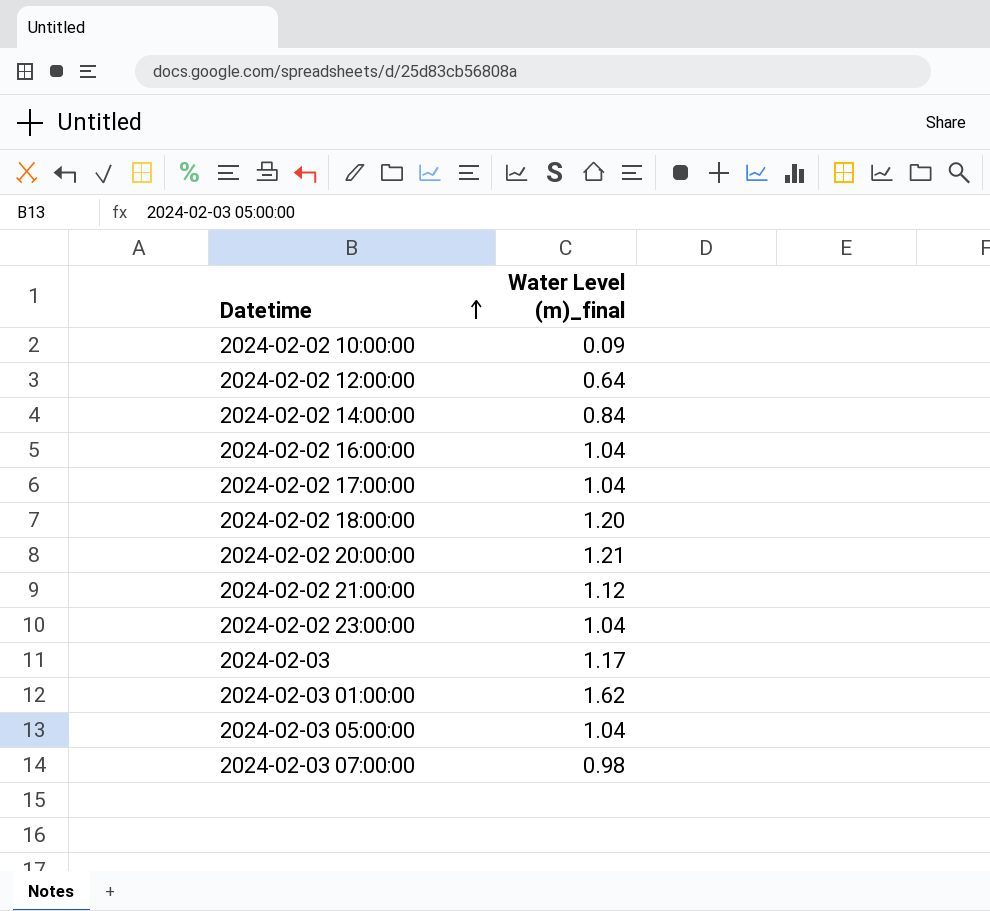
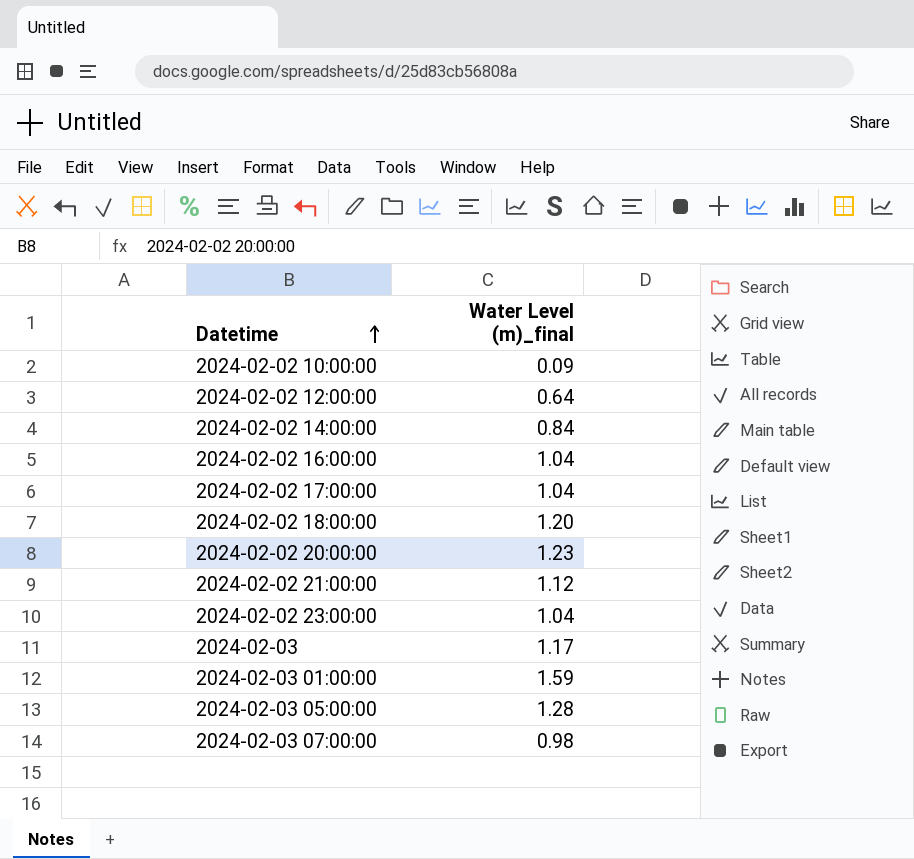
2024-02-02 20:00:00 | Water Level (m)_final: 1.21 -> 1.23
2024-02-03 01:00:00 | Water Level (m)_final: 1.62 -> 1.59
2024-02-03 05:00:00 | Water Level (m)_final: 1.04 -> 1.28

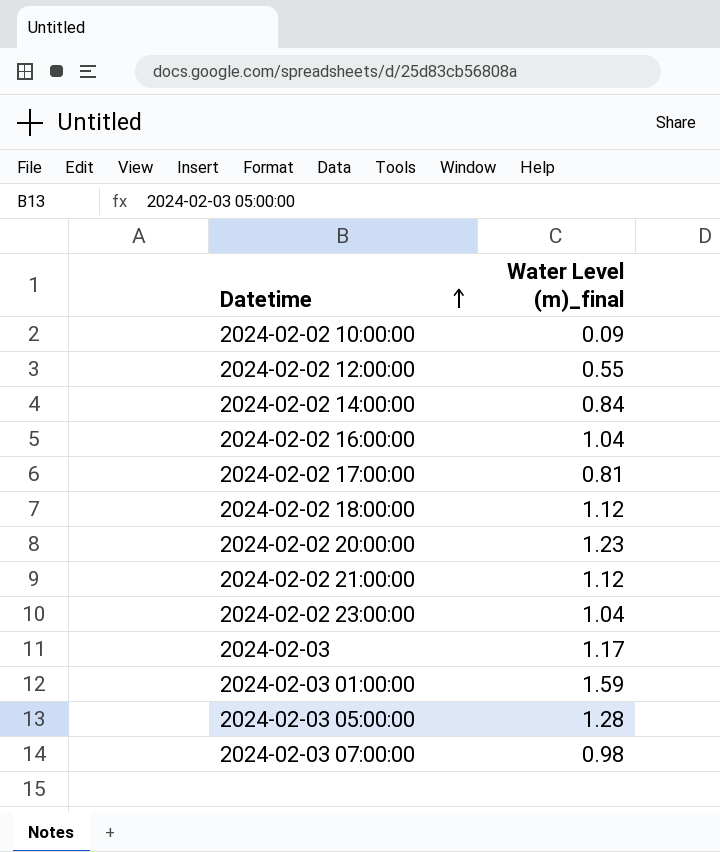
2024-02-02 12:00:00 | Water Level (m)_final: 0.64 -> 0.55
2024-02-02 17:00:00 | Water Level (m)_final: 1.04 -> 0.81
2024-02-02 18:00:00 | Water Level (m)_final: 1.20 -> 1.12

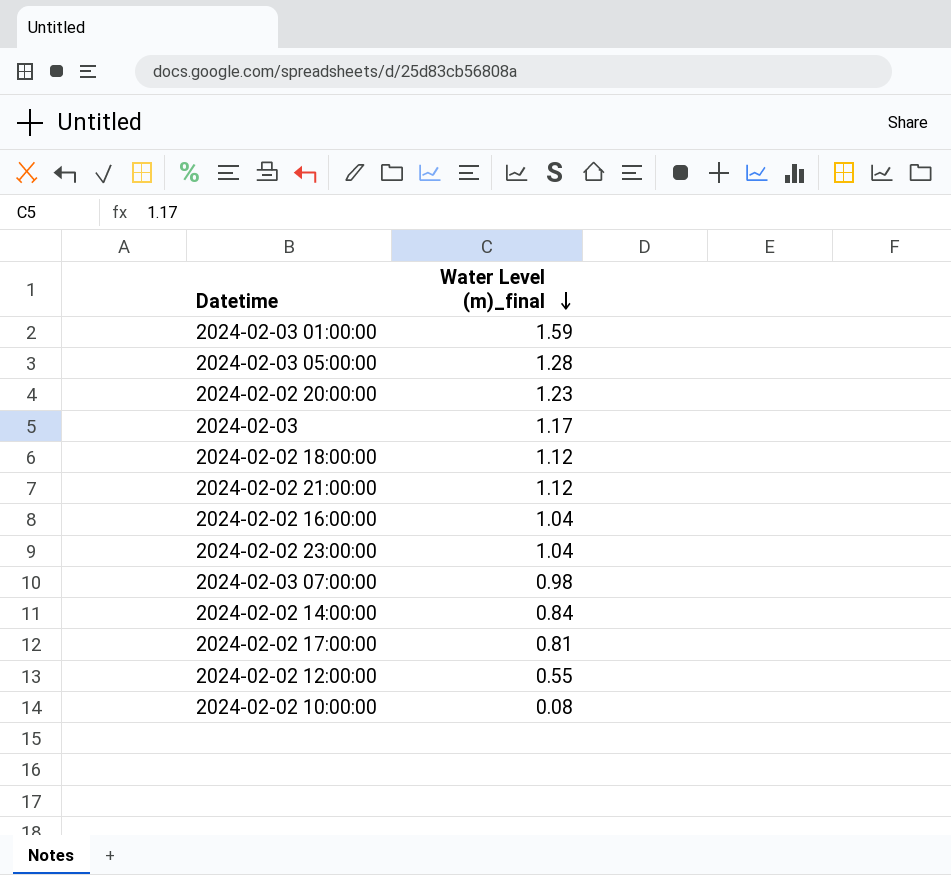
row order: Datetime ascending -> Water Level (m)_final descending
2024-02-02 10:00:00 | Water Level (m)_final: 0.09 -> 0.08

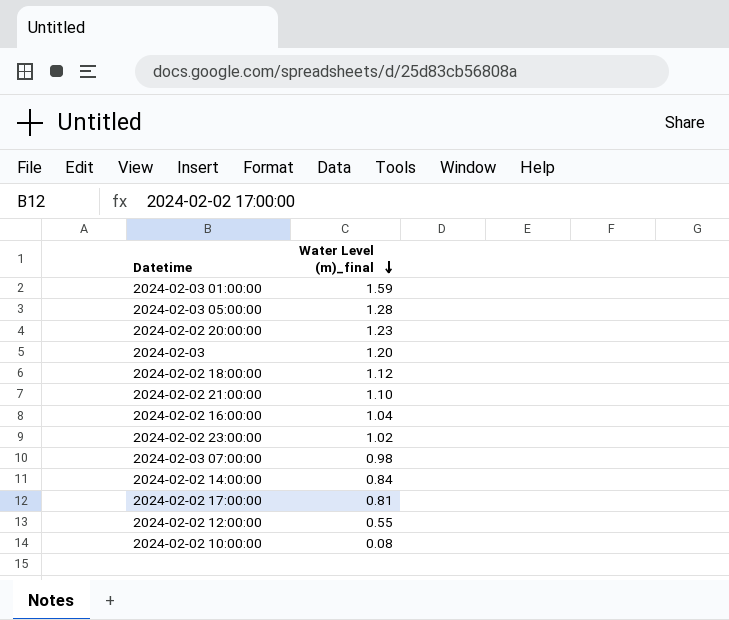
2024-02-03 | Water Level (m)_final: 1.17 -> 1.20
2024-02-02 21:00:00 | Water Level (m)_final: 1.12 -> 1.10
2024-02-02 23:00:00 | Water Level (m)_final: 1.04 -> 1.02

